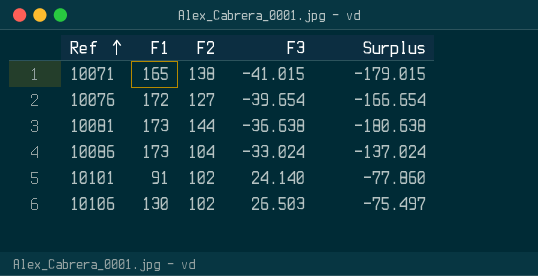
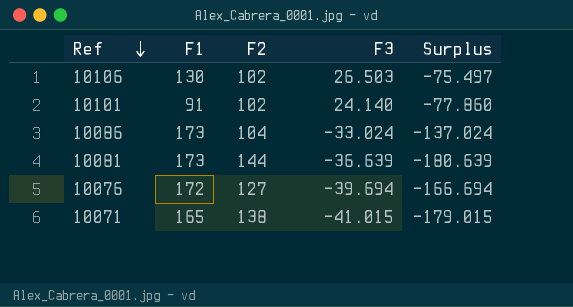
row order: Ref ascending -> Ref descending
10081 | F3: -36.638 -> -36.639
10081 | Surplus: -180.638 -> -180.639
10076 | F3: -39.654 -> -39.694
10076 | Surplus: -166.654 -> -166.694

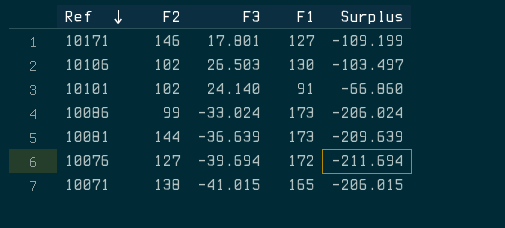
column F1 | position: 2 -> 4
column Surplus | formula: [F3] - [F2] -> [F3] - [F1]
row 10171: none -> 146 | 17.801 | 127 | -109.199
10086 | F2: 104 -> 99

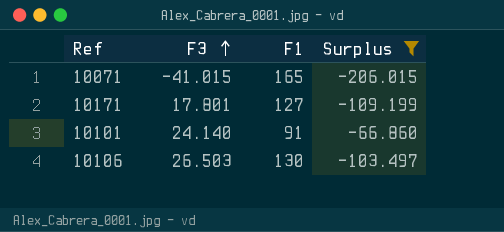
filter: none -> Surplus >= -206.015
row order: Ref descending -> F3 ascending
column F2 | position: 2 -> none

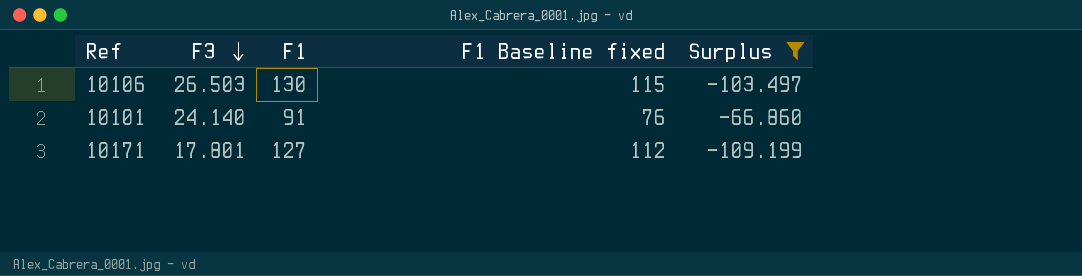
row order: F3 ascending -> F3 descending
column F1 Baseline fixed | formula: none -> [F1] - 15
row 10071: -41.015 | 165 | -206.015 -> none

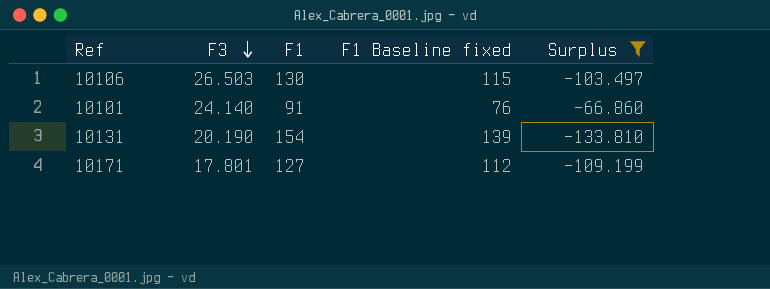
row 10131: none -> 20.190 | 154 | 139 | -133.810

